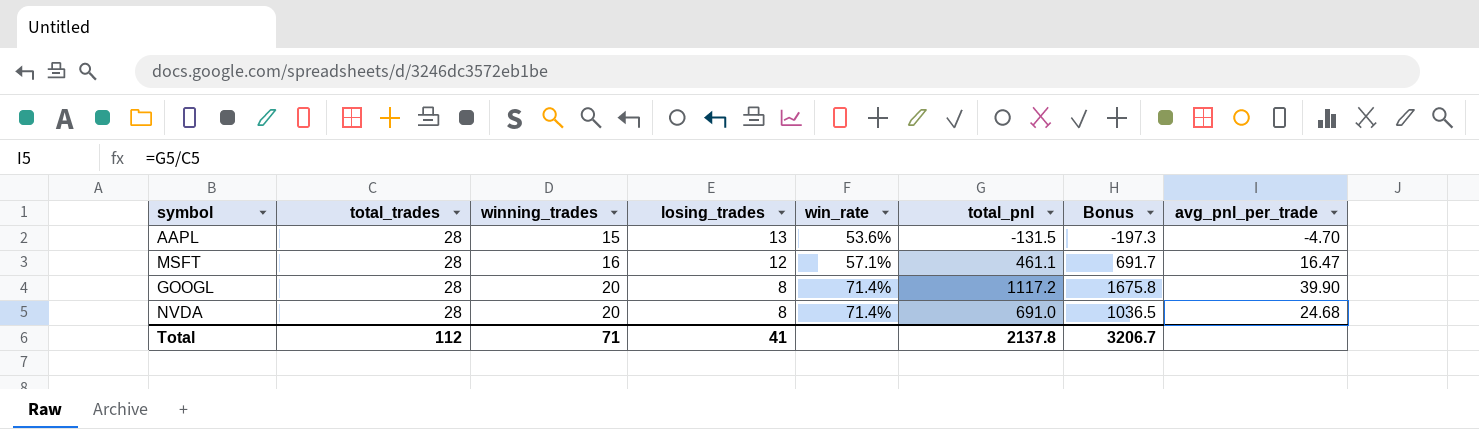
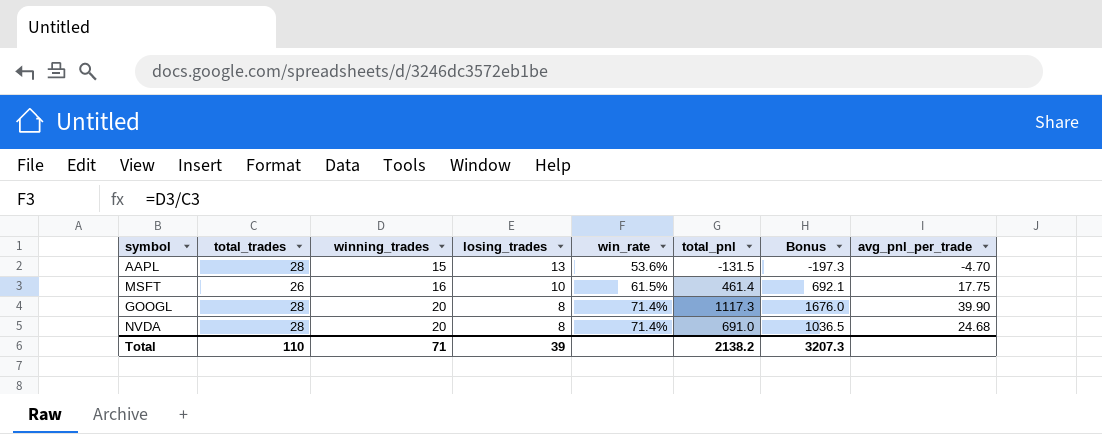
MSFT | total_trades: 28 -> 26
MSFT | losing_trades: 12 -> 10
MSFT | win_rate: 57.1% -> 61.5%
MSFT | total_pnl: 461.1 -> 461.4
MSFT | Bonus: 691.7 -> 692.1
MSFT | avg_pnl_per_trade: 16.47 -> 17.75
GOOGL | total_pnl: 1117.2 -> 1117.3
GOOGL | Bonus: 1675.8 -> 1676.0
Total | total_trades: 112 -> 110
Total | losing_trades: 41 -> 39
Total | total_pnl: 2137.8 -> 2138.2
Total | Bonus: 3206.7 -> 3207.3

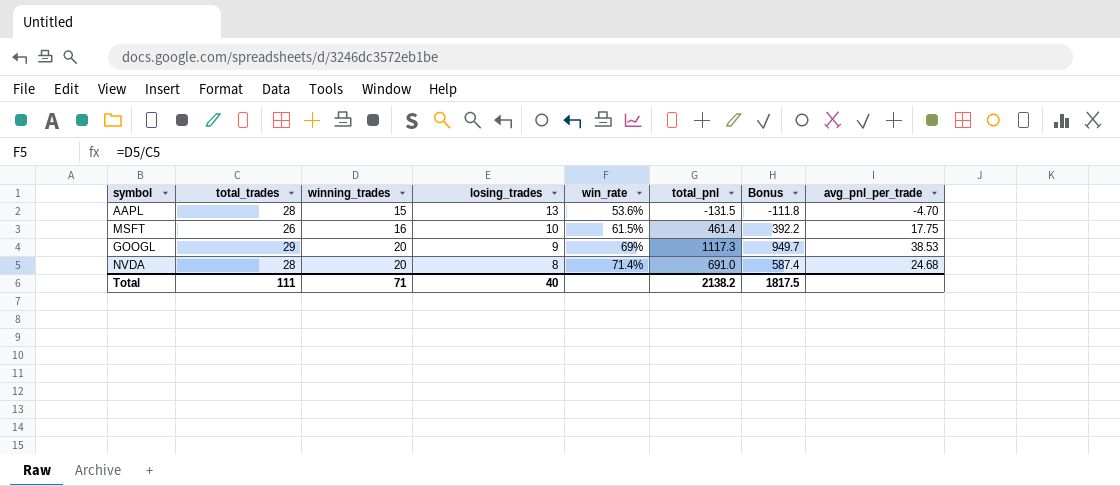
column Bonus | formula: [total_pnl] * 1.5 -> [total_pnl] * 0.85
GOOGL | total_trades: 28 -> 29
GOOGL | losing_trades: 8 -> 9
GOOGL | win_rate: 71.4% -> 69%
GOOGL | avg_pnl_per_trade: 39.90 -> 38.53
Total | total_trades: 110 -> 111
Total | losing_trades: 39 -> 40
Total | Bonus: 3207.3 -> 1817.5

